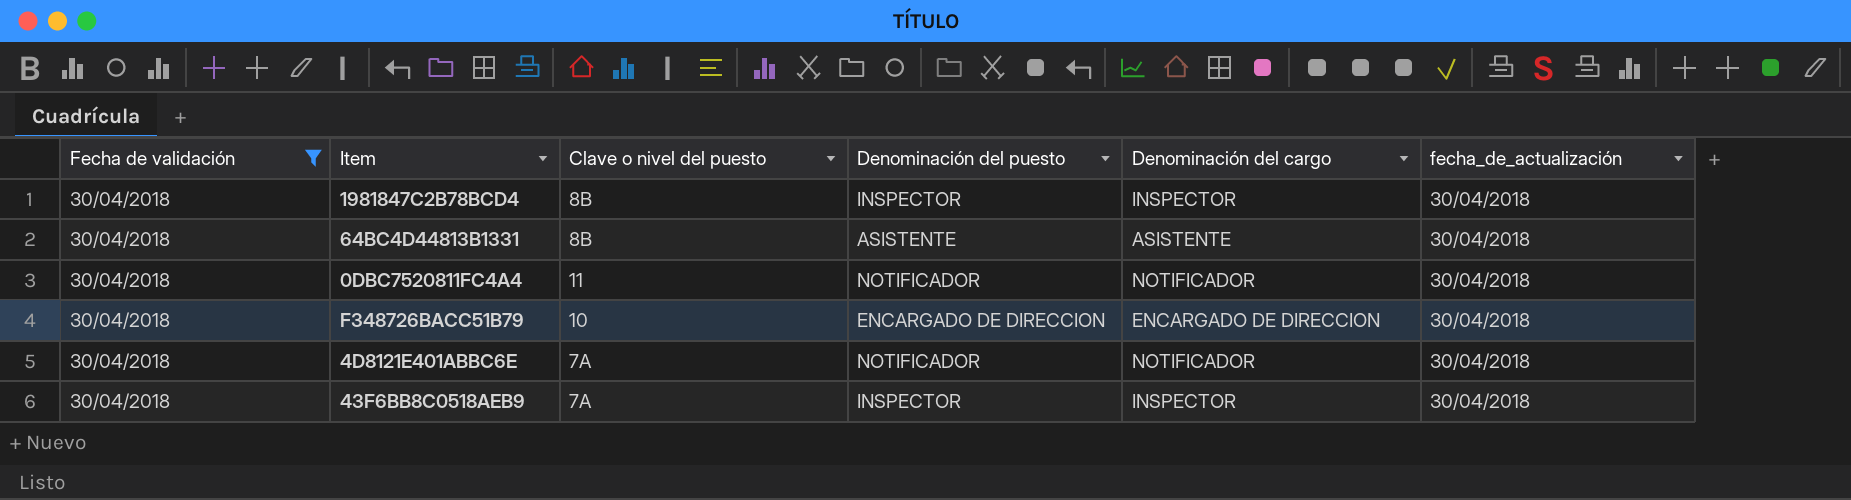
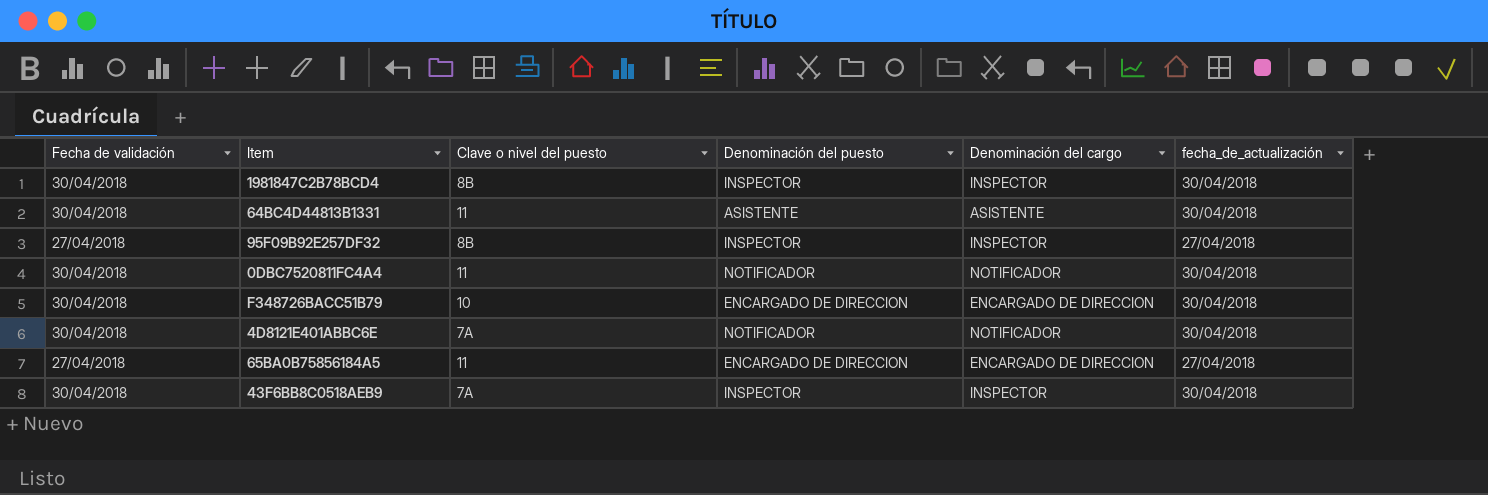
filter: Fecha de validación = 30/04/2018 -> none
64BC4D44813B1331 | Clave o nivel del puesto: 8B -> 11

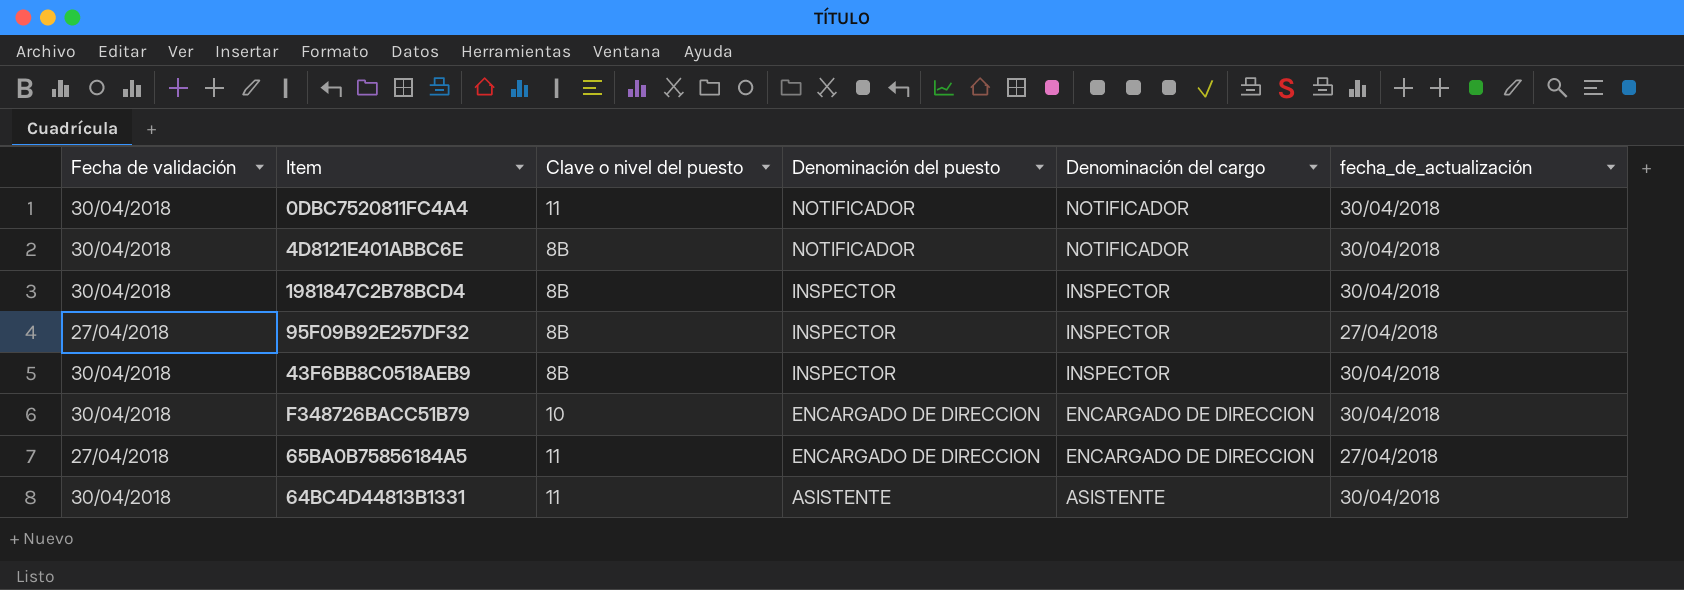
row order: none -> Denominación del puesto descending
4D8121E401ABBC6E | Clave o nivel del puesto: 7A -> 8B
43F6BB8C0518AEB9 | Clave o nivel del puesto: 7A -> 8B

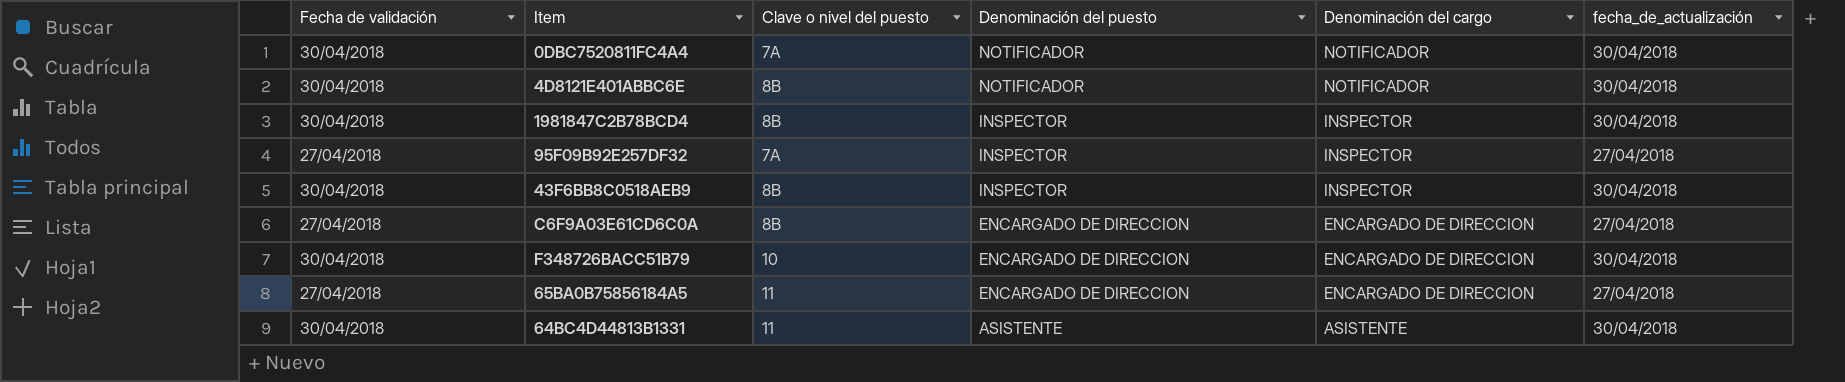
0DBC7520811FC4A4 | Clave o nivel del puesto: 11 -> 7A
95F09B92E257DF32 | Clave o nivel del puesto: 8B -> 7A
row C6F9A03E61CD6C0A: none -> 27/04/2018 | 8B | ENCARGADO DE DIRECCION | ENCARGADO DE DIRECCION | 27/04/2018

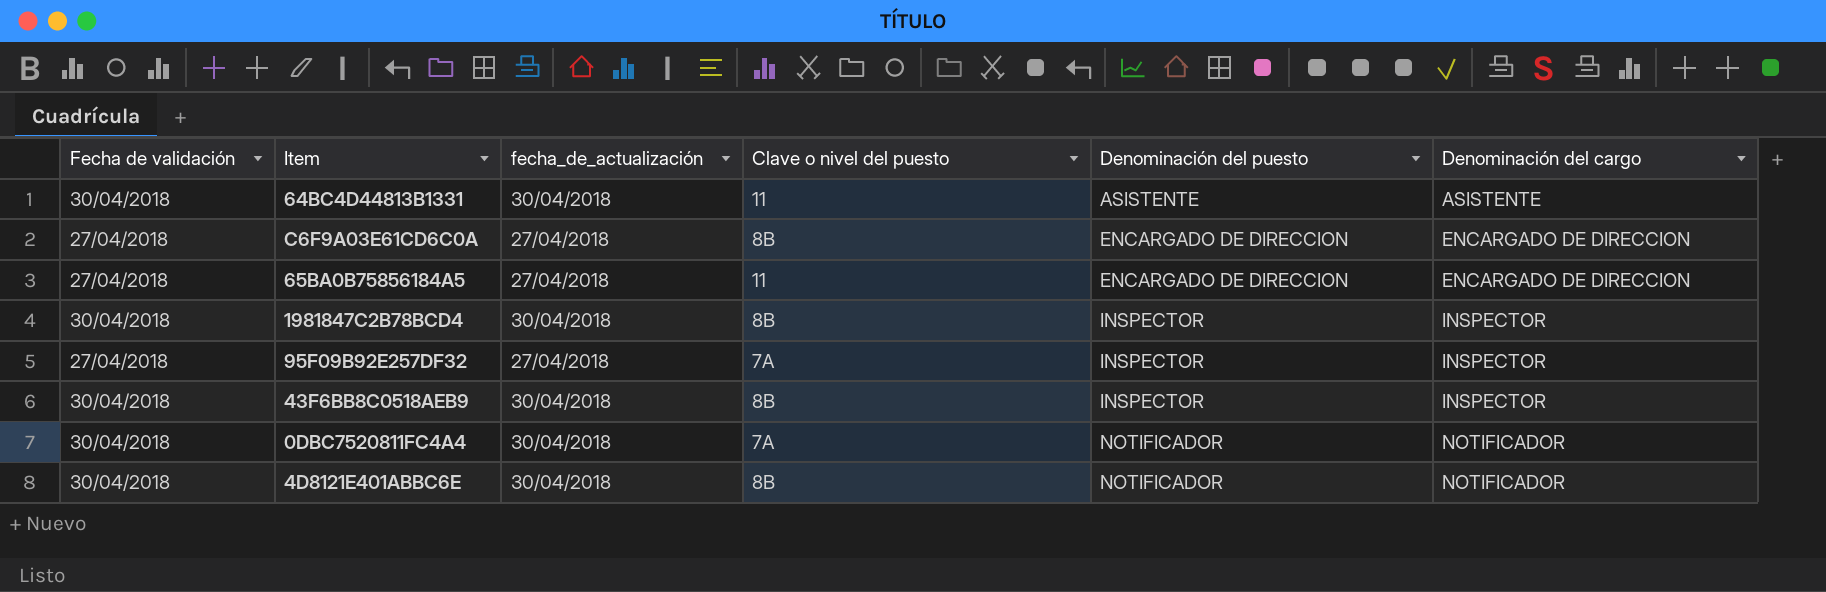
row order: Denominación del puesto descending -> Denominación del puesto ascending
column fecha_de_actualización | position: 6 -> 3
row F348726BACC51B79: 30/04/2018 | 10 | ENCARGADO DE DIRECCION | ENCARGADO DE DIRECCION | 30/04/2018 -> none

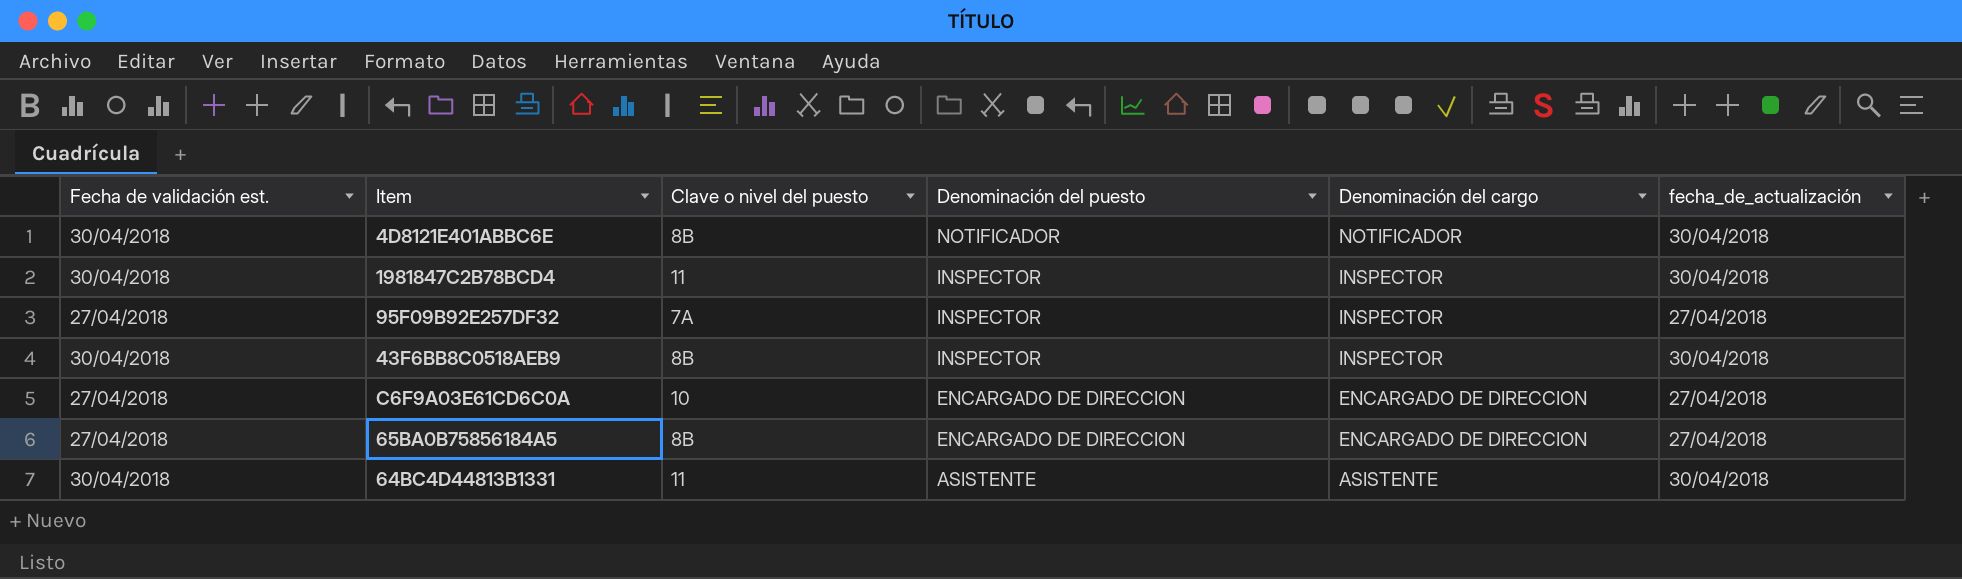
row order: Denominación del puesto ascending -> Denominación del puesto descending
column name: Fecha de validación -> Fecha de validación est.
column fecha_de_actualización | position: 3 -> 6
row 0DBC7520811FC4A4: 30/04/2018 | 30/04/2018 | 7A | NOTIFICADOR | NOTIFICADOR -> none
1981847C2B78BCD4 | Clave o nivel del puesto: 8B -> 11
C6F9A03E61CD6C0A | Clave o nivel del puesto: 8B -> 10
65BA0B75856184A5 | Clave o nivel del puesto: 11 -> 8B

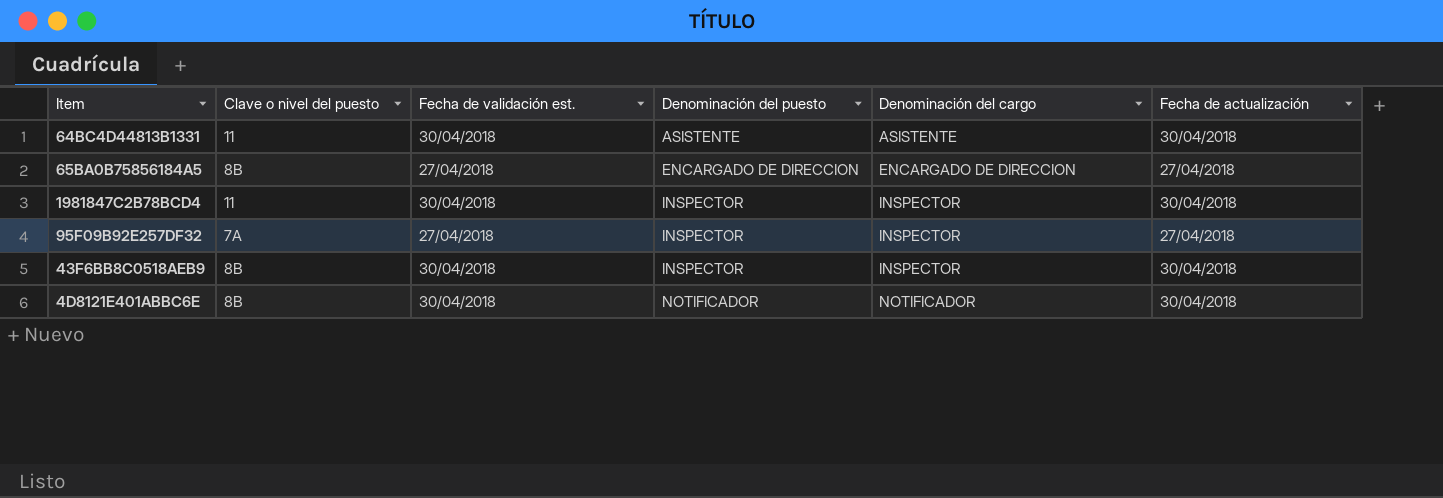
row order: Denominación del puesto descending -> Denominación del puesto ascending
column Fecha de validación est. | position: 1 -> 3
column name: fecha_de_actualización -> Fecha de actualización
row C6F9A03E61CD6C0A: 27/04/2018 | 10 | ENCARGADO DE DIRECCION | ENCARGADO DE DIRECCION | 27/04/2018 -> none

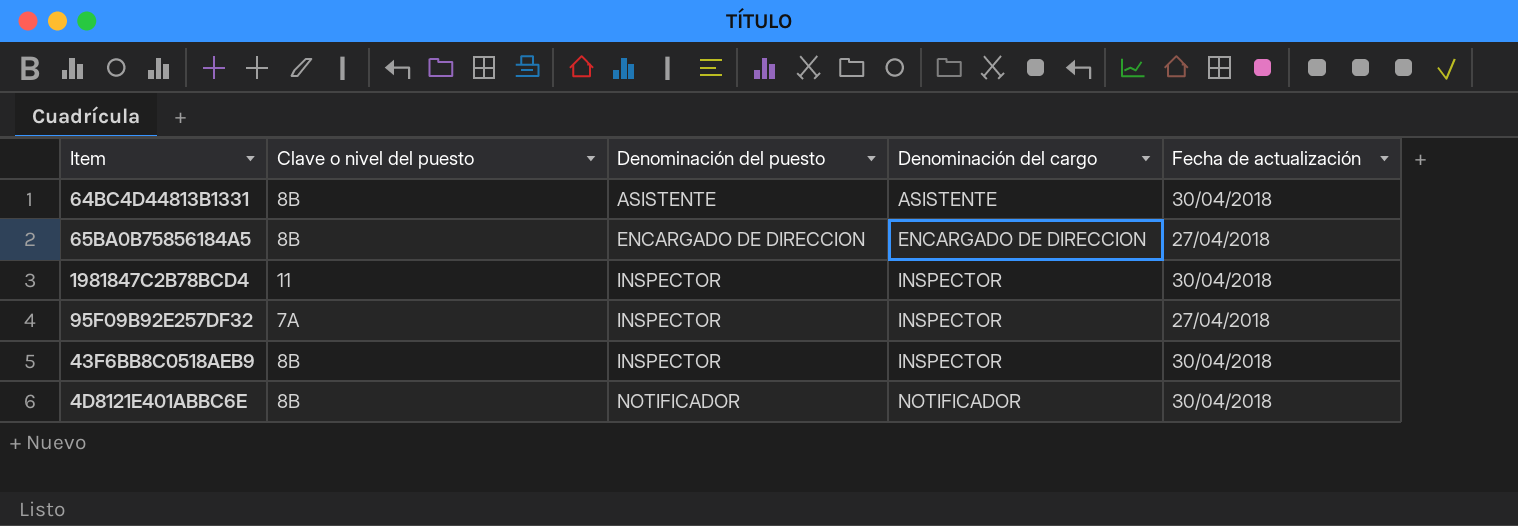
column Fecha de validación est. | position: 3 -> none
64BC4D44813B1331 | Clave o nivel del puesto: 11 -> 8B

